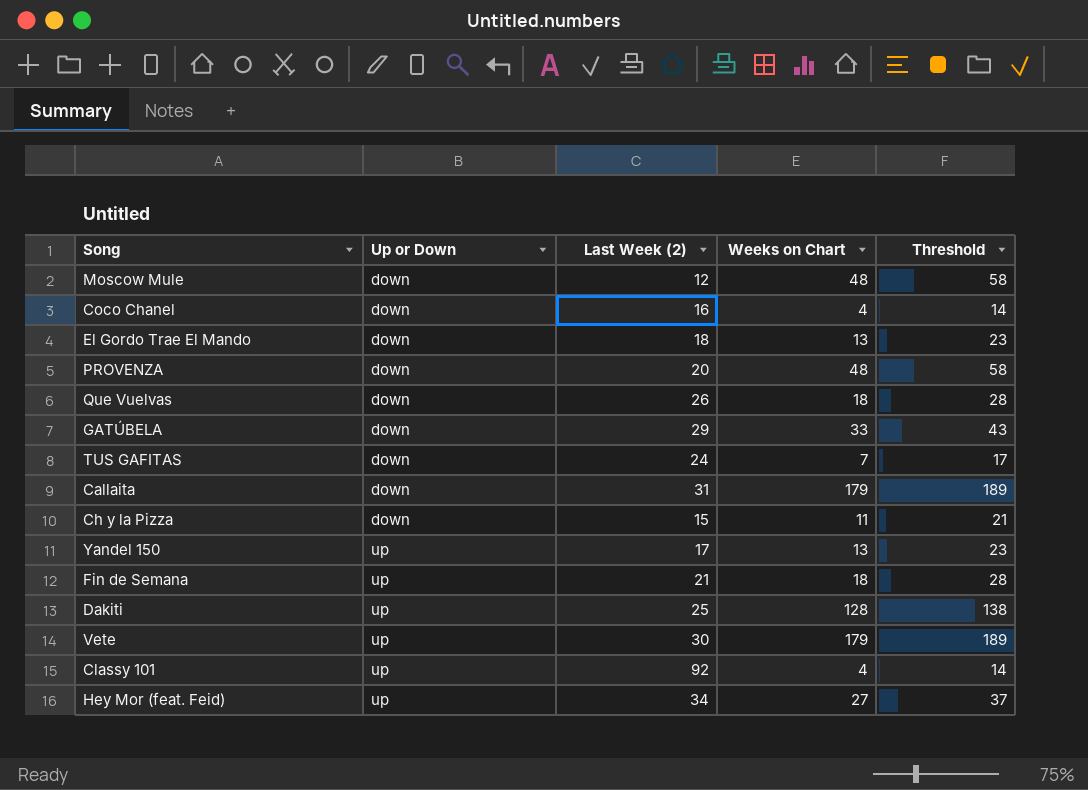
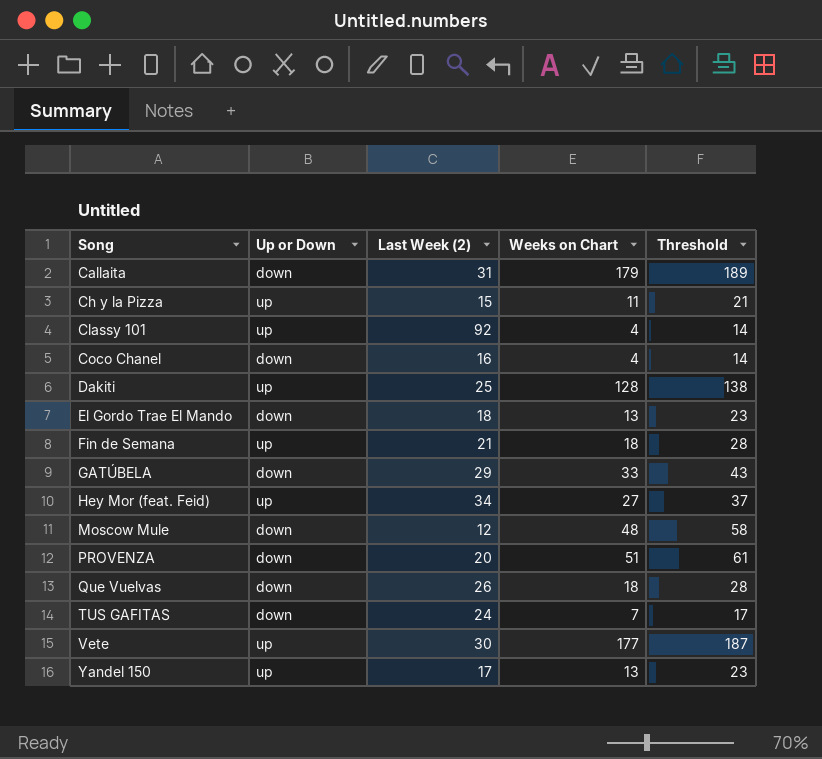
row order: Up or Down ascending -> Song ascending
Ch y la Pizza | Up or Down: down -> up
PROVENZA | Weeks on Chart: 48 -> 51
PROVENZA | Threshold: 58 -> 61
Vete | Weeks on Chart: 179 -> 177
Vete | Threshold: 189 -> 187

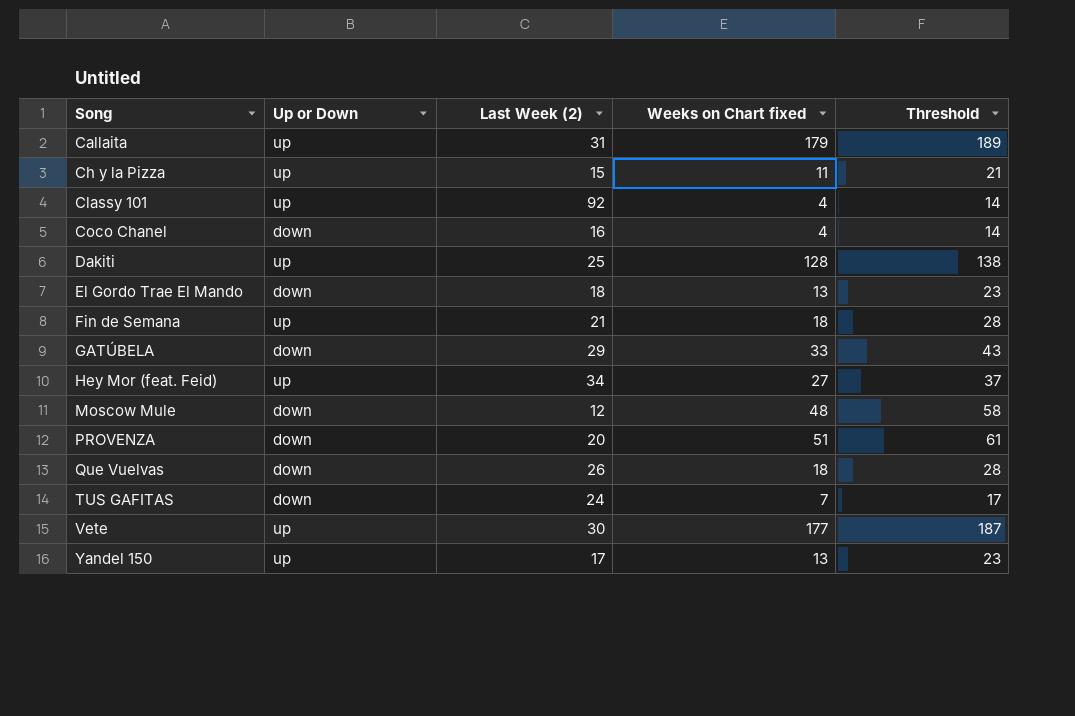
column name: Weeks on Chart -> Weeks on Chart fixed
Callaita | Up or Down: down -> up

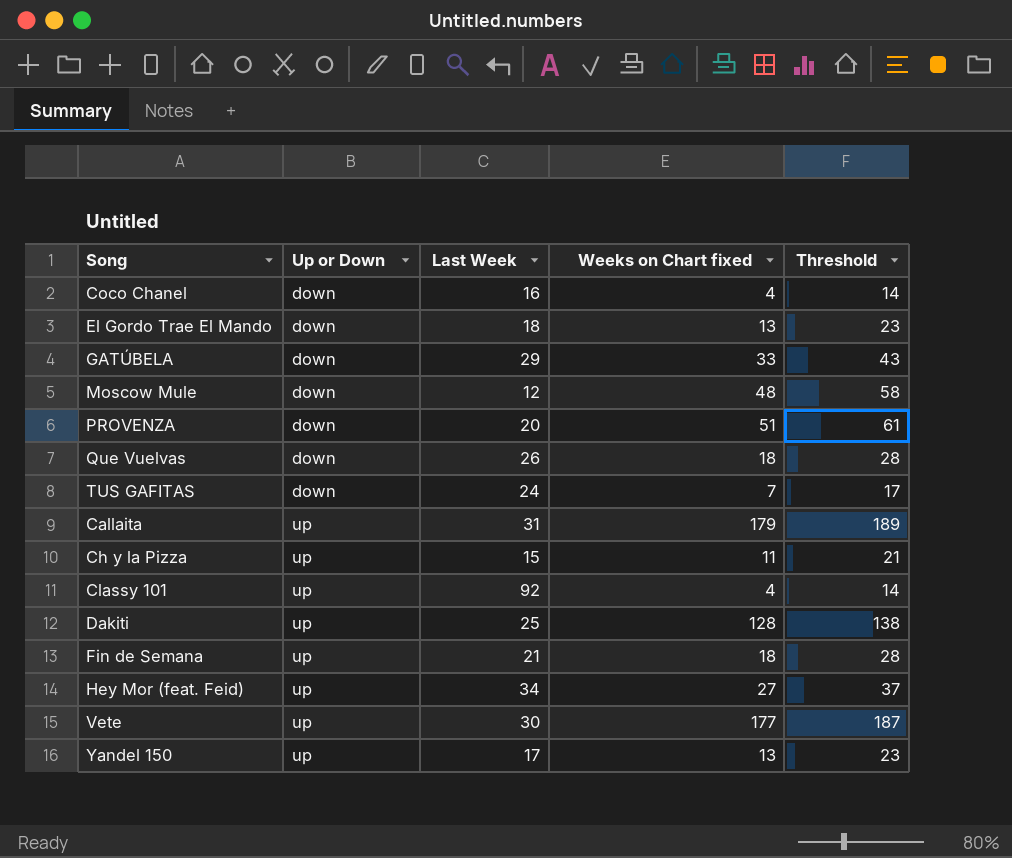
row order: Song ascending -> Up or Down ascending
column name: Last Week (2) -> Last Week

